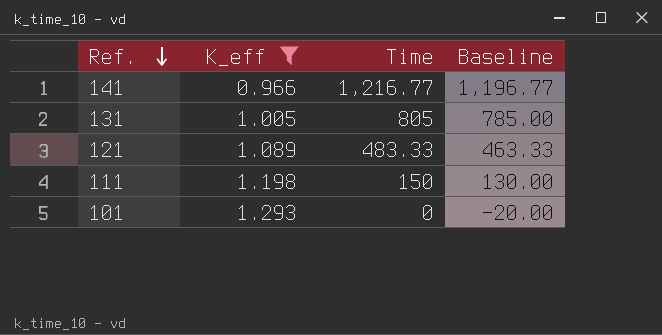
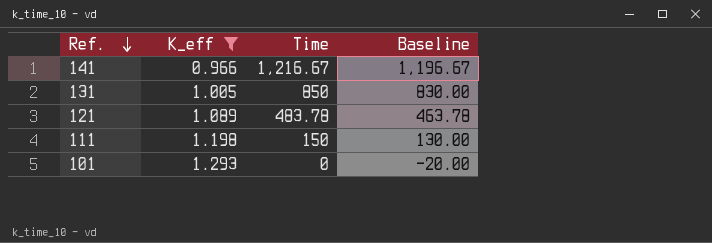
141 | Time: 1,216.77 -> 1,216.67
141 | Baseline: 1,196.77 -> 1,196.67
131 | Time: 805 -> 850
131 | Baseline: 785.00 -> 830.00
121 | Time: 483.33 -> 483.78
121 | Baseline: 463.33 -> 463.78

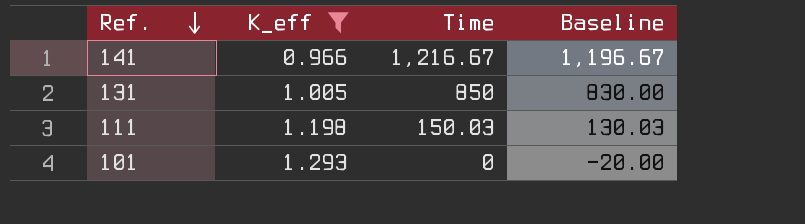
row 121: 1.089 | 483.78 | 463.78 -> none
111 | Time: 150 -> 150.03
111 | Baseline: 130.00 -> 130.03

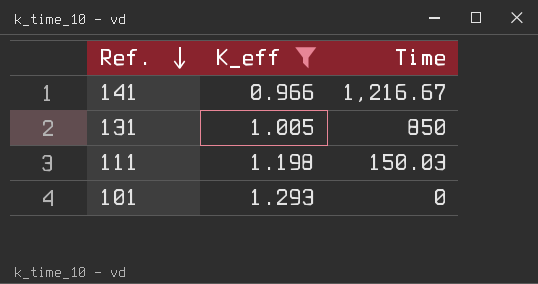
column Baseline | formula: [Time] - 20 -> none

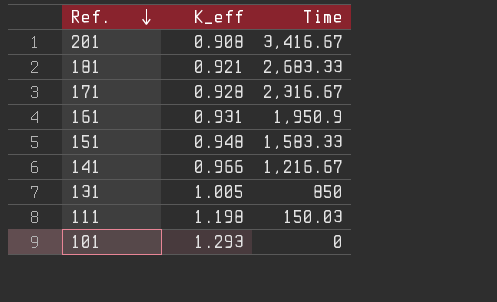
filter: K_eff >= 0.966 -> none

